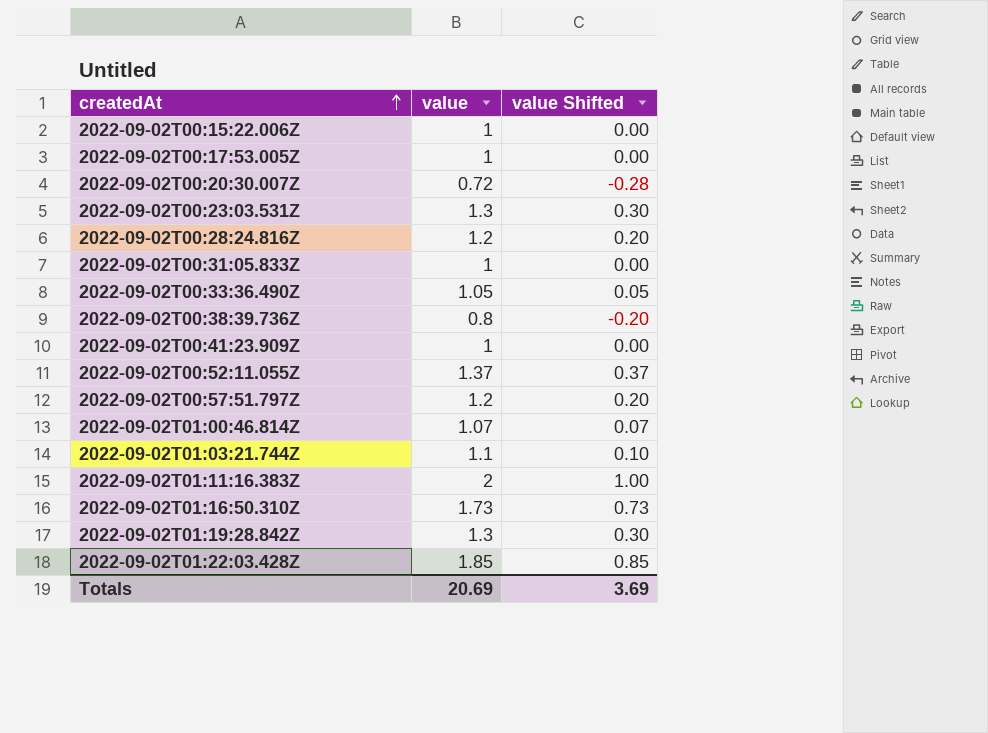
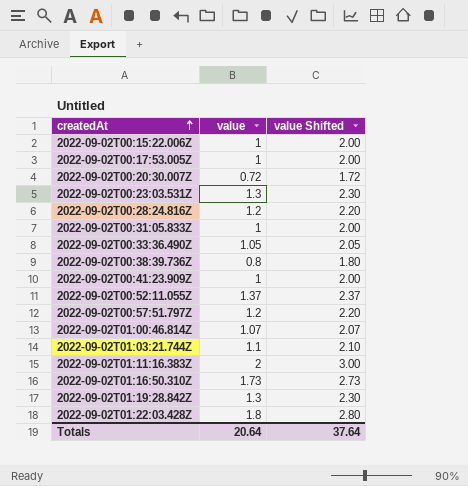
column value Shifted | formula: [value] - 1 -> [value] + 1
2022-09-02T01:22:03.428Z | value: 1.85 -> 1.8
Totals | value: 20.69 -> 20.64
Totals | value Shifted: 3.69 -> 37.64

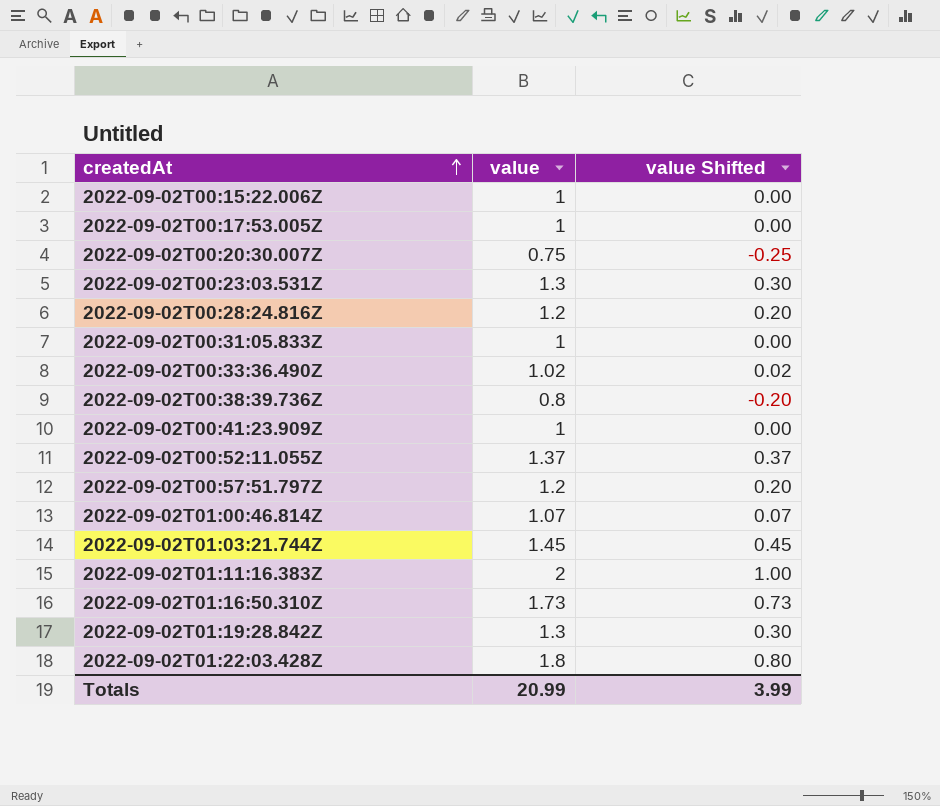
column value Shifted | formula: [value] + 1 -> [value] - 1
2022-09-02T00:20:30.007Z | value: 0.72 -> 0.75
2022-09-02T00:33:36.490Z | value: 1.05 -> 1.02
2022-09-02T01:03:21.744Z | value: 1.1 -> 1.45
Totals | value: 20.64 -> 20.99
Totals | value Shifted: 37.64 -> 3.99

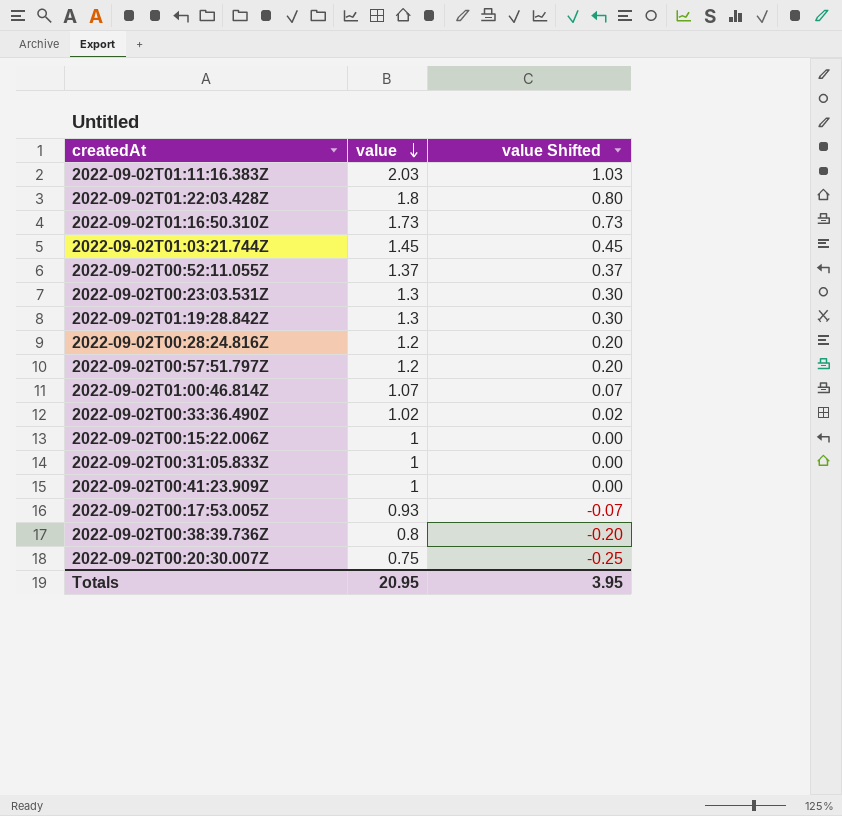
row order: createdAt ascending -> value descending
2022-09-02T01:11:16.383Z | value: 2 -> 2.03
2022-09-02T01:11:16.383Z | value Shifted: 1.00 -> 1.03
2022-09-02T00:17:53.005Z | value: 1 -> 0.93
2022-09-02T00:17:53.005Z | value Shifted: 0.00 -> -0.07
Totals | value: 20.99 -> 20.95
Totals | value Shifted: 3.99 -> 3.95

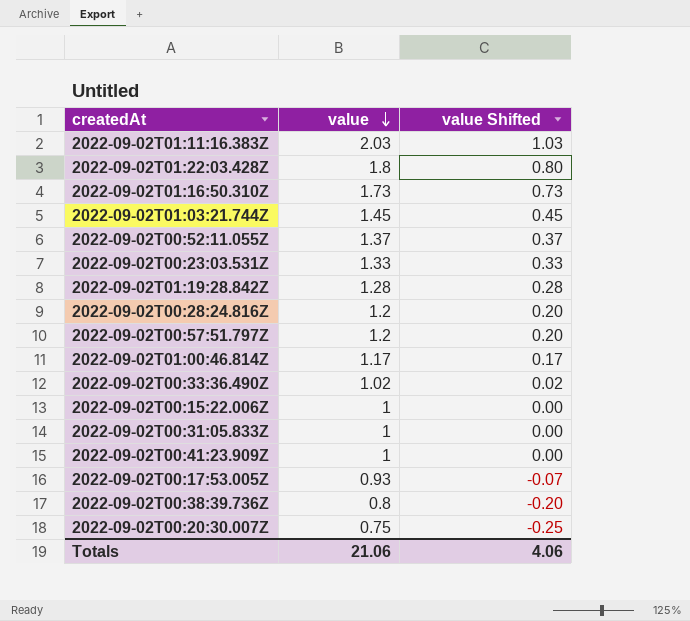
2022-09-02T00:23:03.531Z | value: 1.3 -> 1.33
2022-09-02T00:23:03.531Z | value Shifted: 0.30 -> 0.33
2022-09-02T01:19:28.842Z | value: 1.3 -> 1.28
2022-09-02T01:19:28.842Z | value Shifted: 0.30 -> 0.28
2022-09-02T01:00:46.814Z | value: 1.07 -> 1.17
2022-09-02T01:00:46.814Z | value Shifted: 0.07 -> 0.17
Totals | value: 20.95 -> 21.06
Totals | value Shifted: 3.95 -> 4.06

